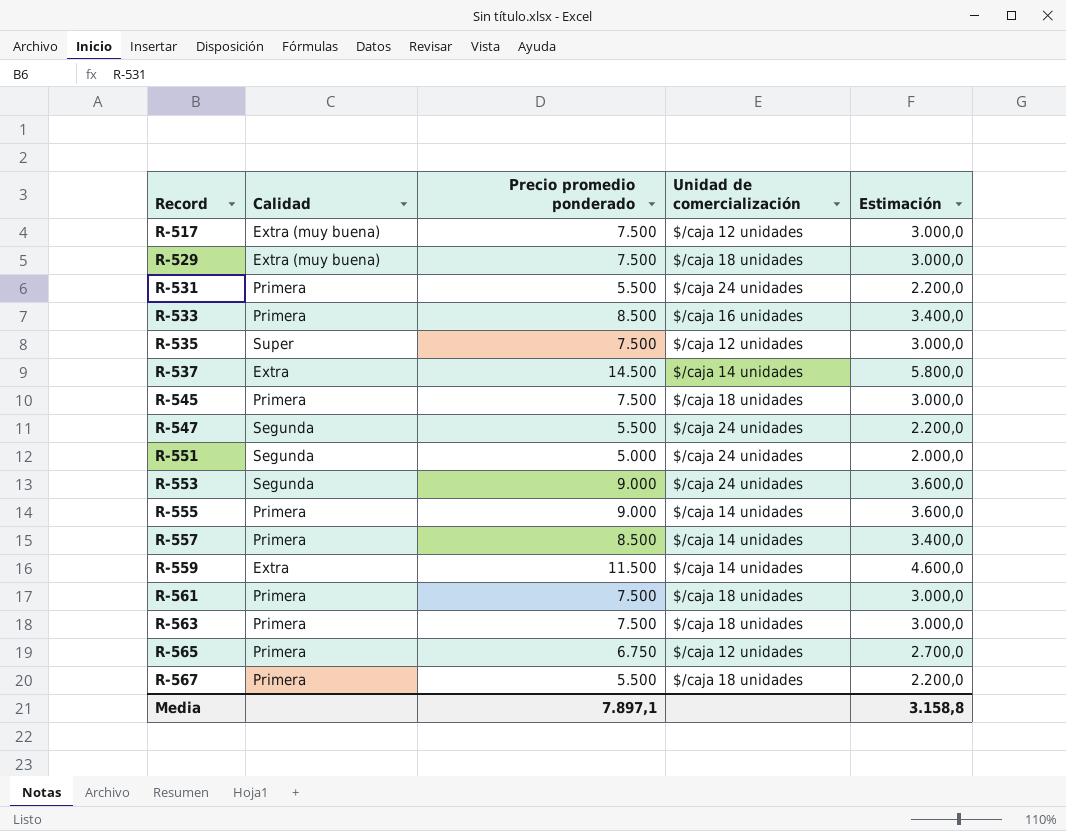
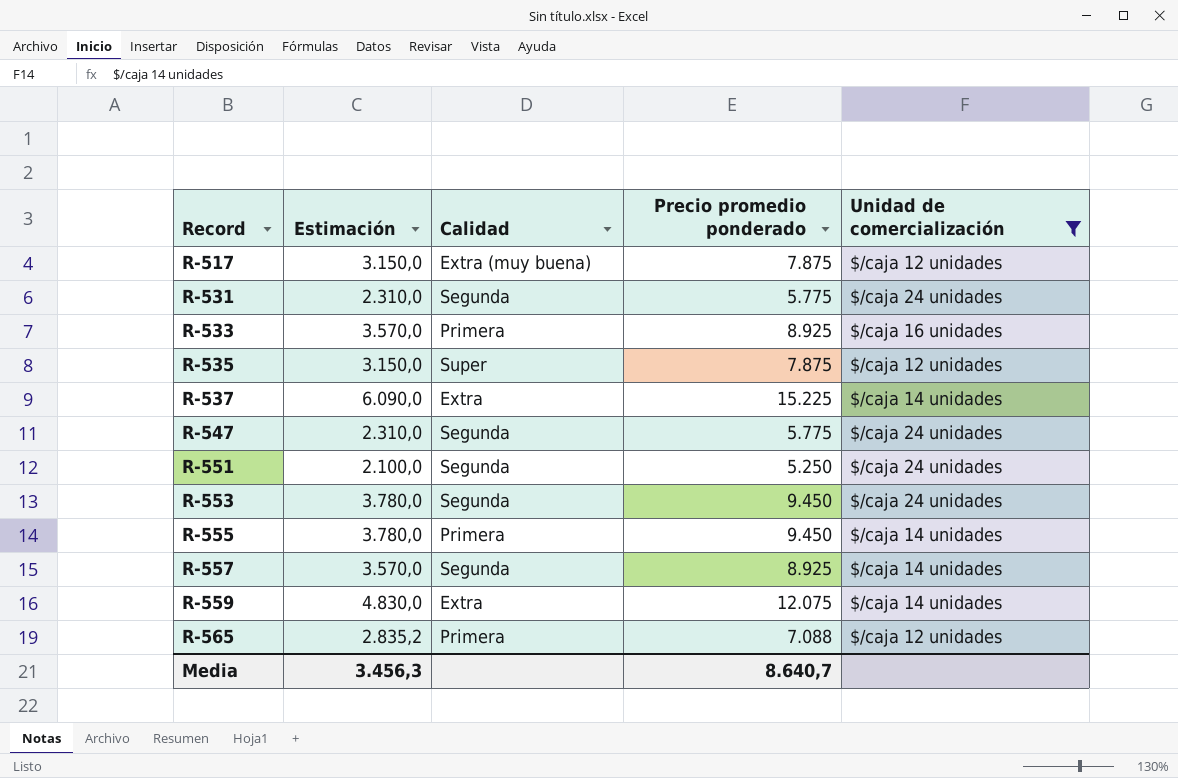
filter: none -> Unidad de comercialización != $/caja 18 unidades
column Estimación | position: 5 -> 2
R-517 | Estimación: 3.000,0 -> 3.150,0
R-517 | Precio promedio ponderado: 7.500 -> 7.875
R-531 | Estimación: 2.200,0 -> 2.310,0
R-531 | Calidad: Primera -> Segunda
R-531 | Precio promedio ponderado: 5.500 -> 5.775
R-533 | Estimación: 3.400,0 -> 3.570,0
R-533 | Precio promedio ponderado: 8.500 -> 8.925
R-535 | Estimación: 3.000,0 -> 3.150,0
R-535 | Precio promedio ponderado: 7.500 -> 7.875
R-537 | Estimación: 5.800,0 -> 6.090,0
R-537 | Precio promedio ponderado: 14.500 -> 15.225
R-547 | Estimación: 2.200,0 -> 2.310,0
R-547 | Precio promedio ponderado: 5.500 -> 5.775
R-551 | Estimación: 2.000,0 -> 2.100,0
R-551 | Precio promedio ponderado: 5.000 -> 5.250
R-553 | Estimación: 3.600,0 -> 3.780,0
R-553 | Precio promedio ponderado: 9.000 -> 9.450
R-555 | Estimación: 3.600,0 -> 3.780,0
R-555 | Precio promedio ponderado: 9.000 -> 9.450
R-557 | Estimación: 3.400,0 -> 3.570,0
R-557 | Calidad: Primera -> Segunda
R-557 | Precio promedio ponderado: 8.500 -> 8.925
R-559 | Estimación: 4.600,0 -> 4.830,0
R-559 | Precio promedio ponderado: 11.500 -> 12.075
R-565 | Estimación: 2.700,0 -> 2.835,2
R-565 | Precio promedio ponderado: 6.750 -> 7.088
Media | Estimación: 3.158,8 -> 3.456,3
Media | Precio promedio ponderado: 7.897,1 -> 8.640,7

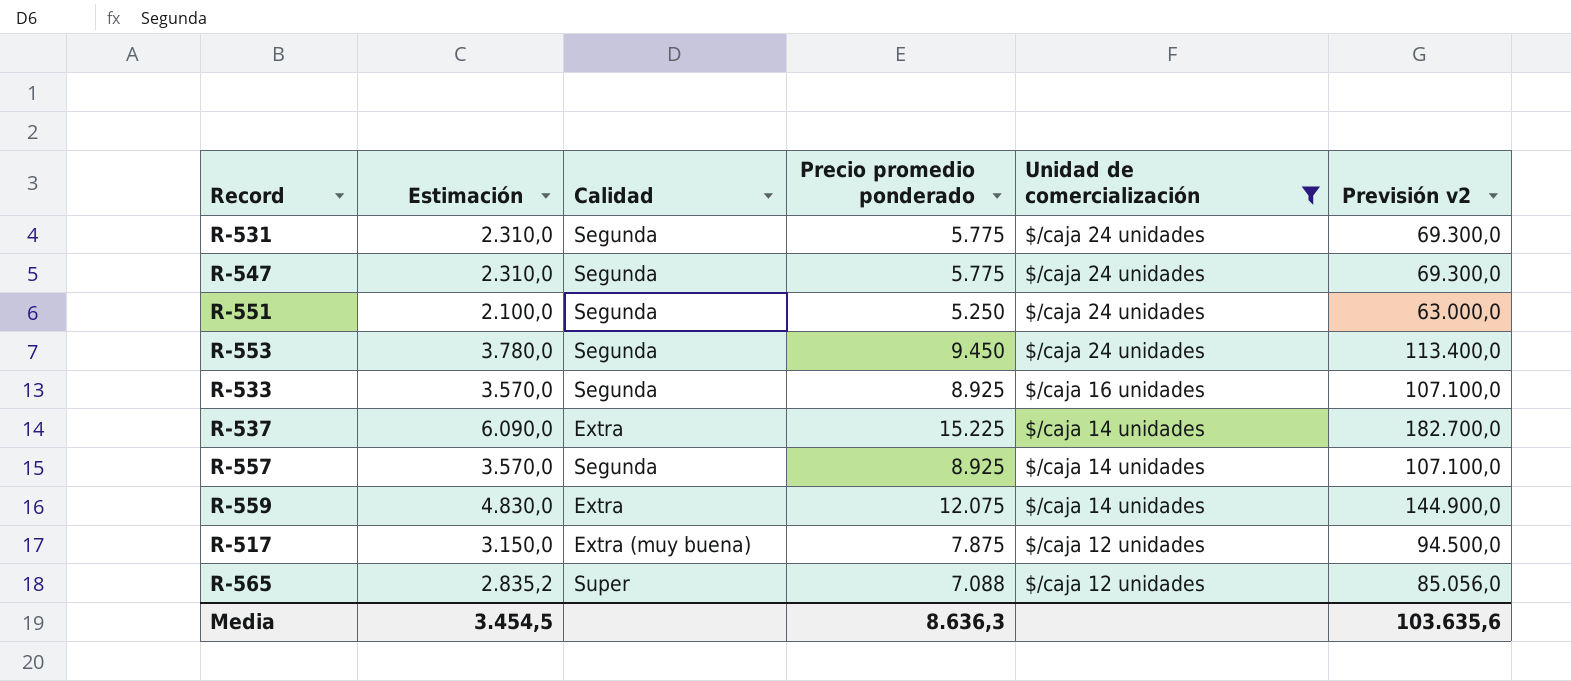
row order: Record ascending -> Unidad de comercialización descending
column Previsión v2 | formula: none -> [Precio promedio ponderado] * 12
row R-535: 3.150,0 | Super | 7.875 | $/caja 12 unidades -> none
row R-555: 3.780,0 | Primera | 9.450 | $/caja 14 unidades -> none
R-533 | Calidad: Primera -> Segunda
R-565 | Calidad: Primera -> Super
Media | Estimación: 3.456,3 -> 3.454,5
Media | Precio promedio ponderado: 8.640,7 -> 8.636,3

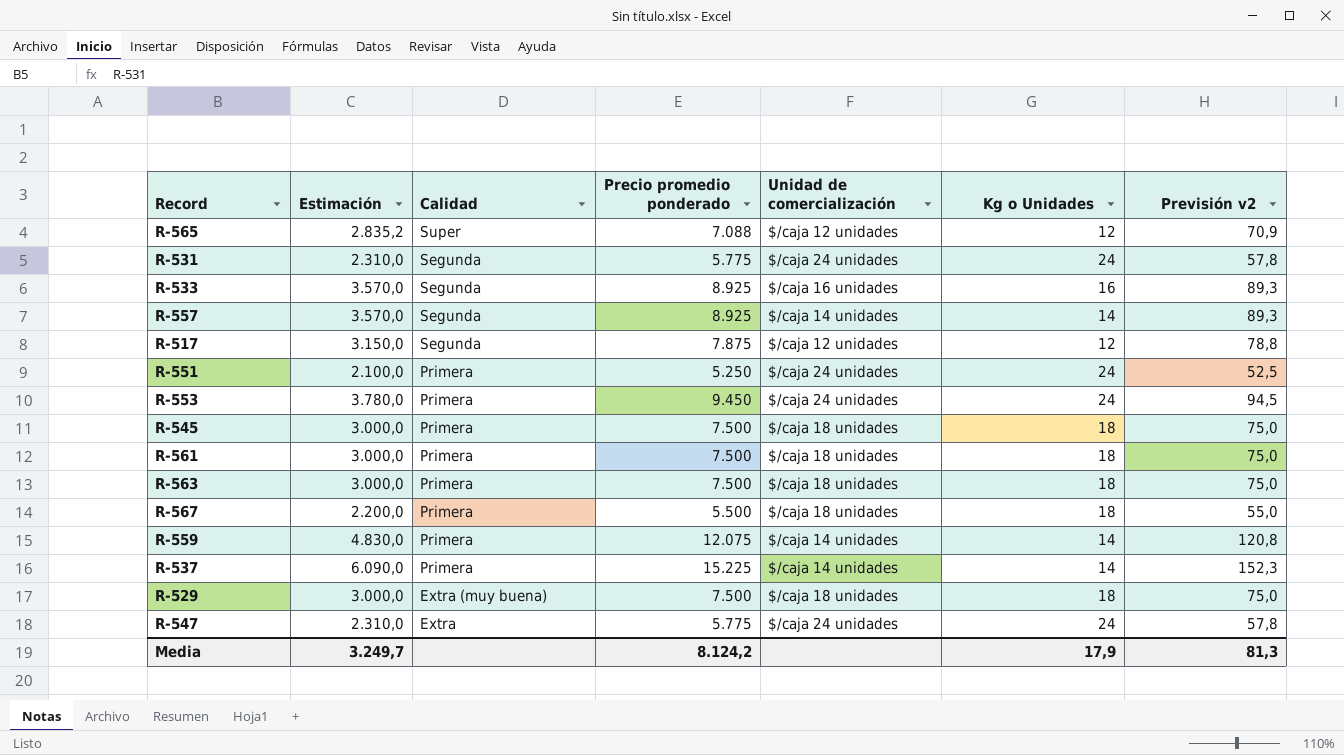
filter: Unidad de comercialización != $/caja 18 unidades -> none
row order: Unidad de comercialización descending -> Calidad descending
column Kg o Unidades | position: none -> 6
column Previsión v2 | formula: [Precio promedio ponderado] * 12 -> [Precio promedio ponderado] * 0,01
R-517 | Calidad: Extra (muy buena) -> Segunda
R-551 | Calidad: Segunda -> Primera
R-553 | Calidad: Segunda -> Primera
R-559 | Calidad: Extra -> Primera
R-537 | Calidad: Extra -> Primera
R-547 | Calidad: Segunda -> Extra
Media | Estimación: 3.454,5 -> 3.249,7
Media | Precio promedio ponderado: 8.636,3 -> 8.124,2
Media | Previsión v2: 103.635,6 -> 81,3

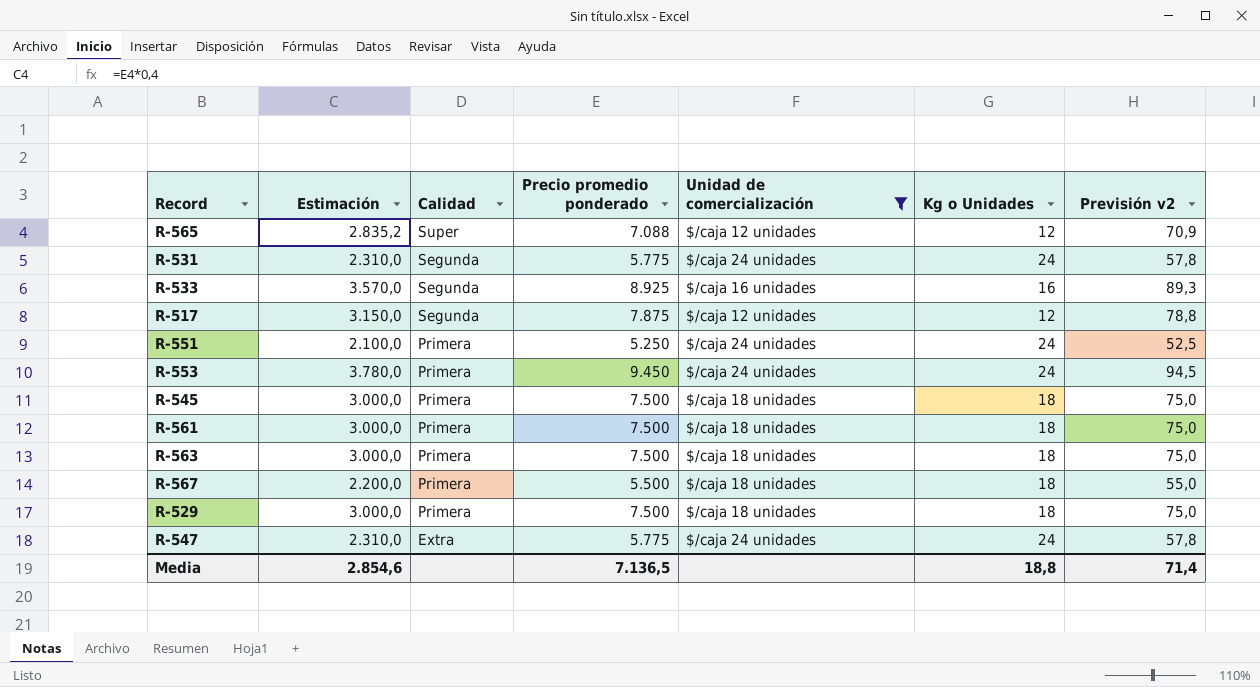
filter: none -> Unidad de comercialización != $/caja 14 unidades
R-529 | Calidad: Extra (muy buena) -> Primera
Media | Estimación: 3.249,7 -> 2.854,6
Media | Precio promedio ponderado: 8.124,2 -> 7.136,5
Media | Kg o Unidades: 17,9 -> 18,8
Media | Previsión v2: 81,3 -> 71,4

